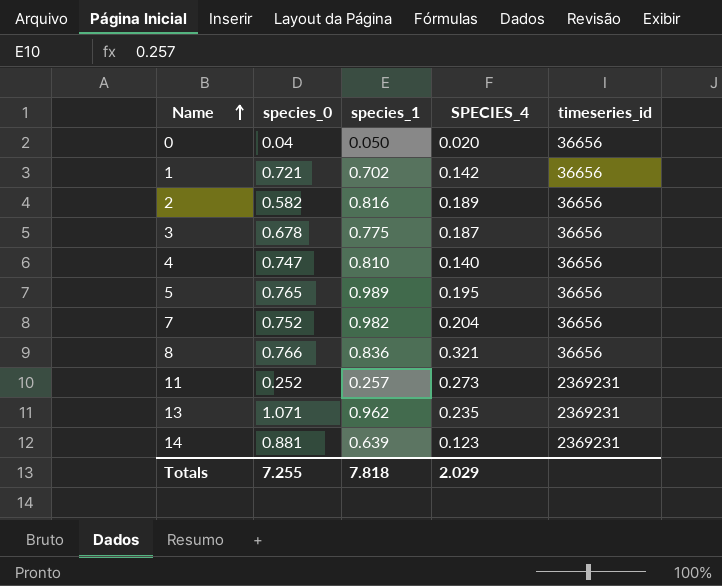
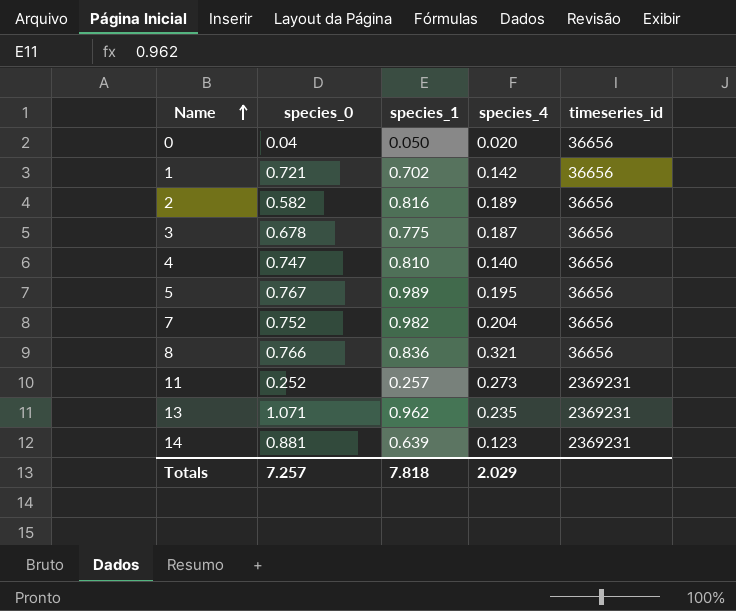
column name: SPECIES_4 -> species_4
5 | species_0: 0.765 -> 0.767
Totals | species_0: 7.255 -> 7.257

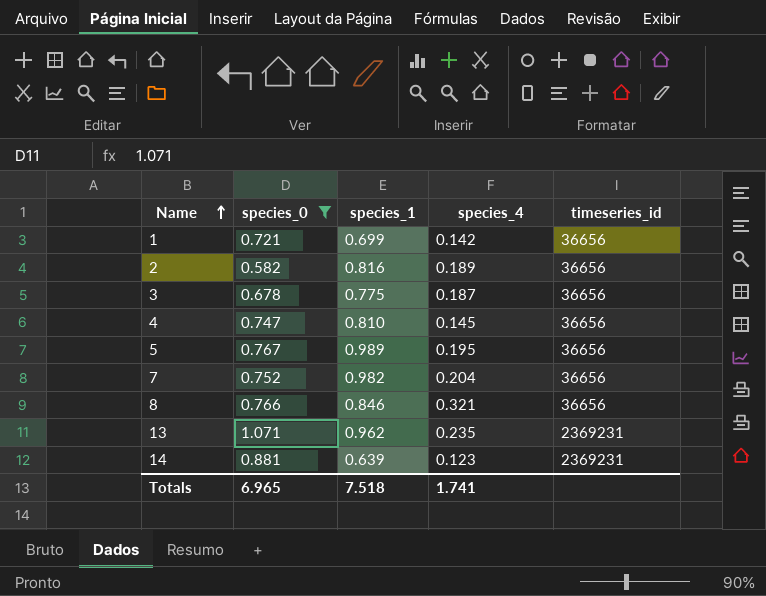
filter: none -> species_0 >= 0.582
1 | species_1: 0.702 -> 0.699
4 | species_4: 0.140 -> 0.145
8 | species_1: 0.836 -> 0.846
Totals | species_0: 7.257 -> 6.965
Totals | species_1: 7.818 -> 7.518
Totals | species_4: 2.029 -> 1.741

